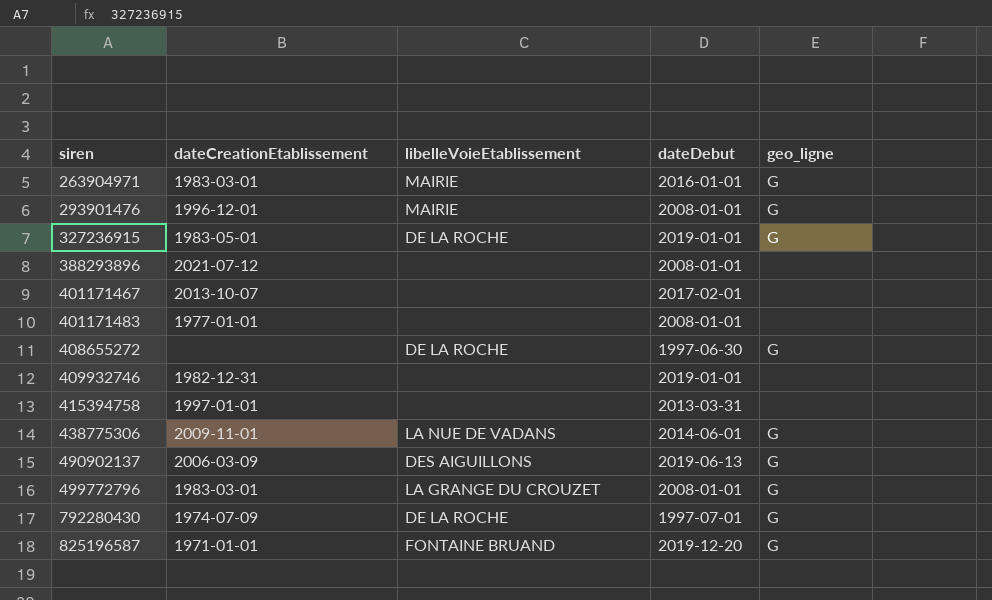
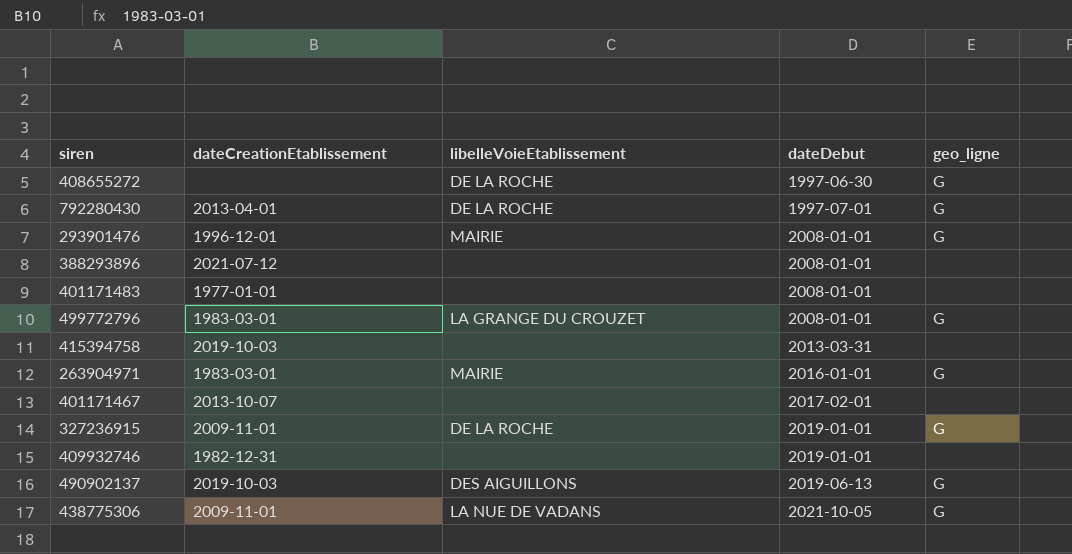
row order: siren ascending -> dateDebut ascending
row 825196587: 1971-01-01 | FONTAINE BRUAND | 2019-12-20 | G -> none
792280430 | dateCreationEtablissement: 1974-07-09 -> 2013-04-01
415394758 | dateCreationEtablissement: 1997-01-01 -> 2019-10-03
327236915 | dateCreationEtablissement: 1983-05-01 -> 2009-11-01
490902137 | dateCreationEtablissement: 2006-03-09 -> 2019-10-03
438775306 | dateDebut: 2014-06-01 -> 2021-10-05

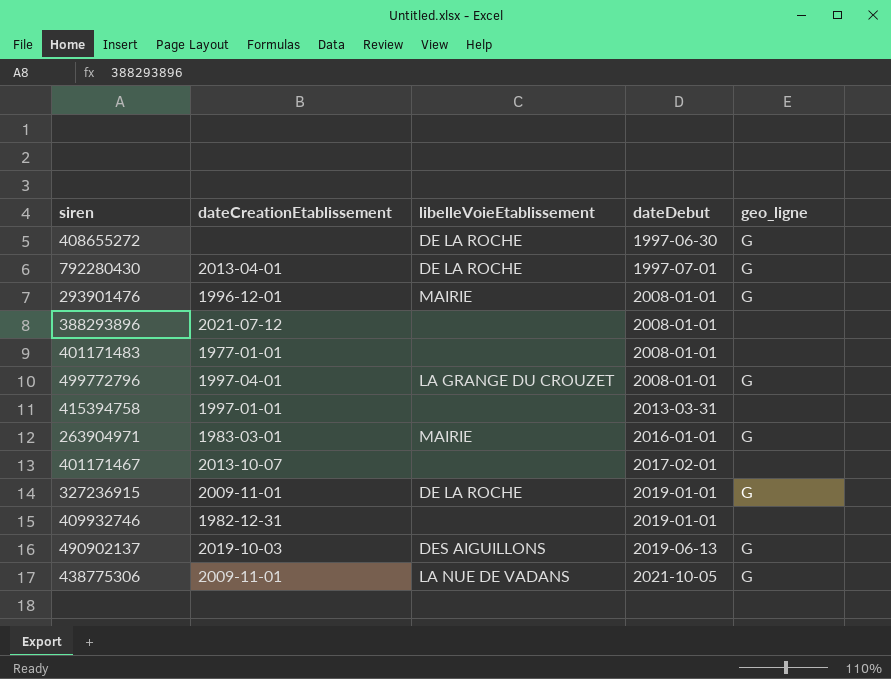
499772796 | dateCreationEtablissement: 1983-03-01 -> 1997-04-01
415394758 | dateCreationEtablissement: 2019-10-03 -> 1997-01-01

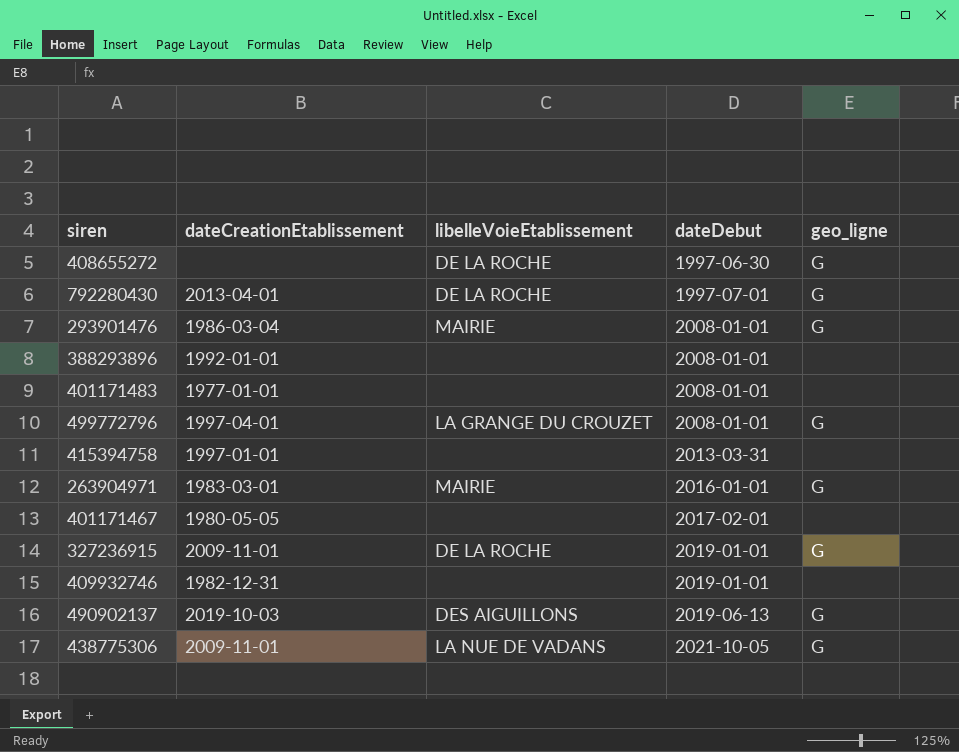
293901476 | dateCreationEtablissement: 1996-12-01 -> 1986-03-04
388293896 | dateCreationEtablissement: 2021-07-12 -> 1992-01-01
401171467 | dateCreationEtablissement: 2013-10-07 -> 1980-05-05

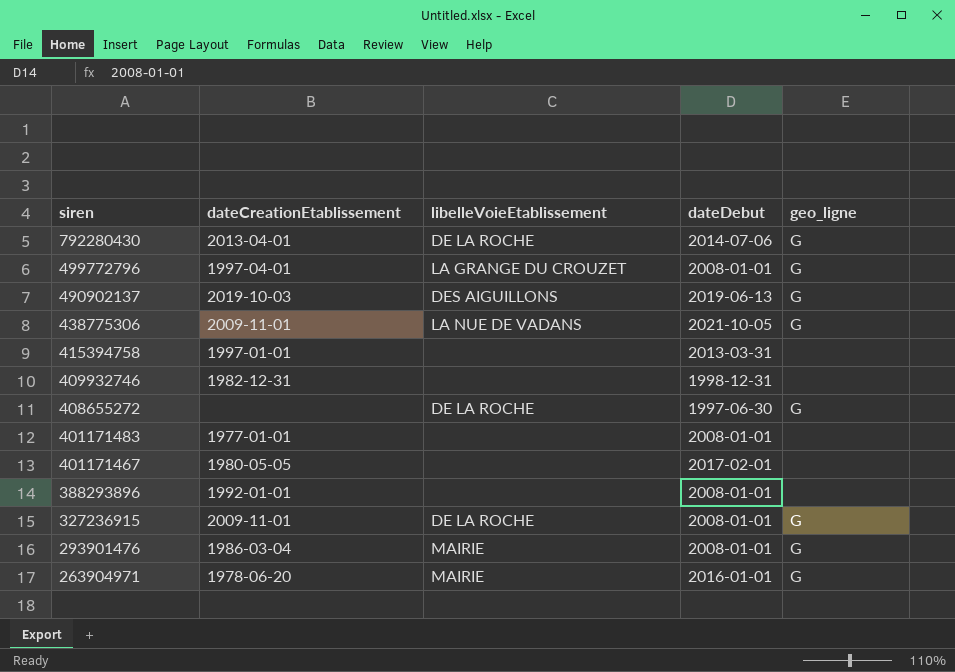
row order: dateDebut ascending -> siren descending
792280430 | dateDebut: 1997-07-01 -> 2014-07-06
409932746 | dateDebut: 2019-01-01 -> 1998-12-31
327236915 | dateDebut: 2019-01-01 -> 2008-01-01
263904971 | dateCreationEtablissement: 1983-03-01 -> 1978-06-20

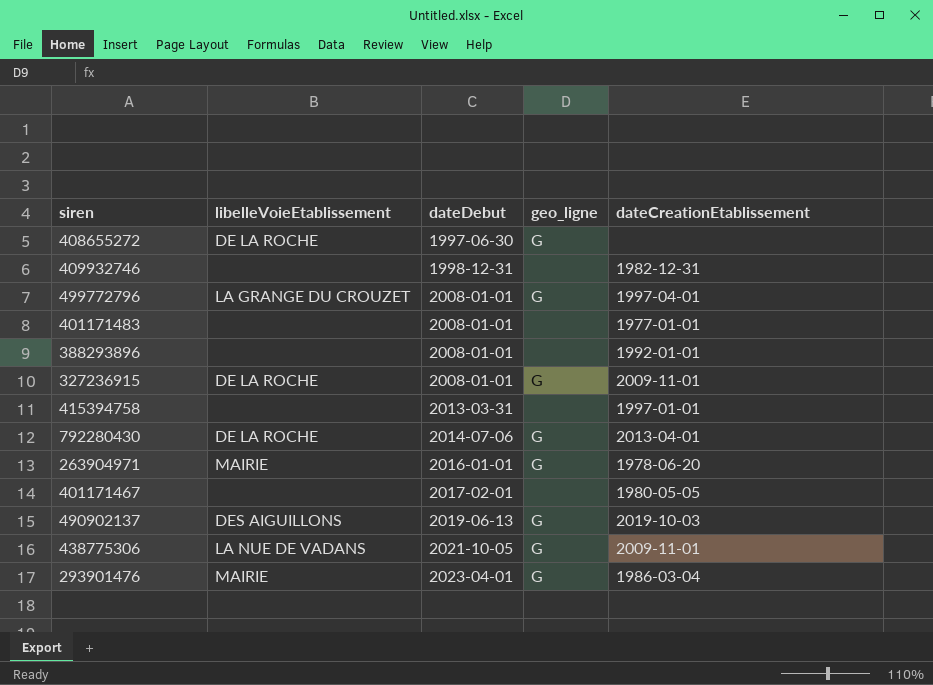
row order: siren descending -> dateDebut ascending
column dateCreationEtablissement | position: 2 -> 5
293901476 | dateDebut: 2008-01-01 -> 2023-04-01

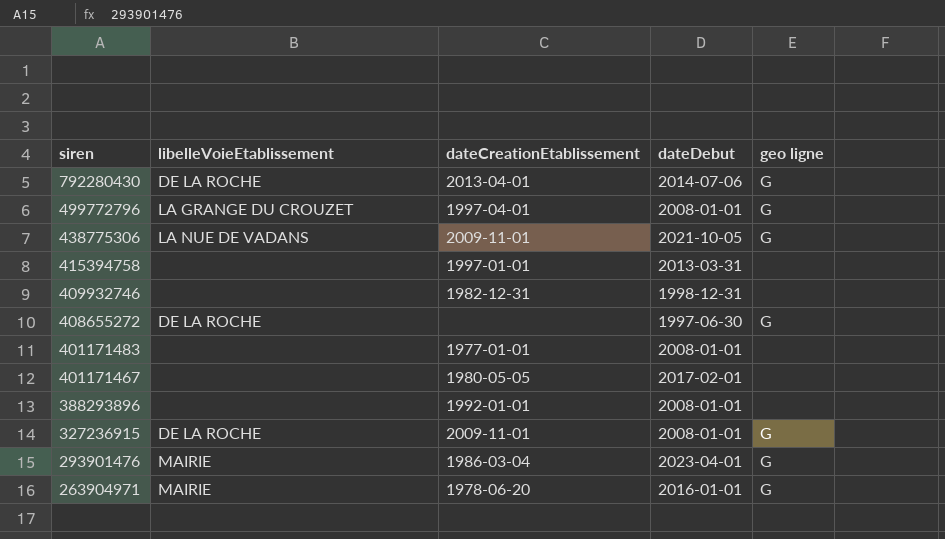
row order: dateDebut ascending -> siren descending
column dateCreationEtablissement | position: 5 -> 3
column name: geo_ligne -> geo ligne
row 490902137: DES AIGUILLONS | 2019-06-13 | G | 2019-10-03 -> none

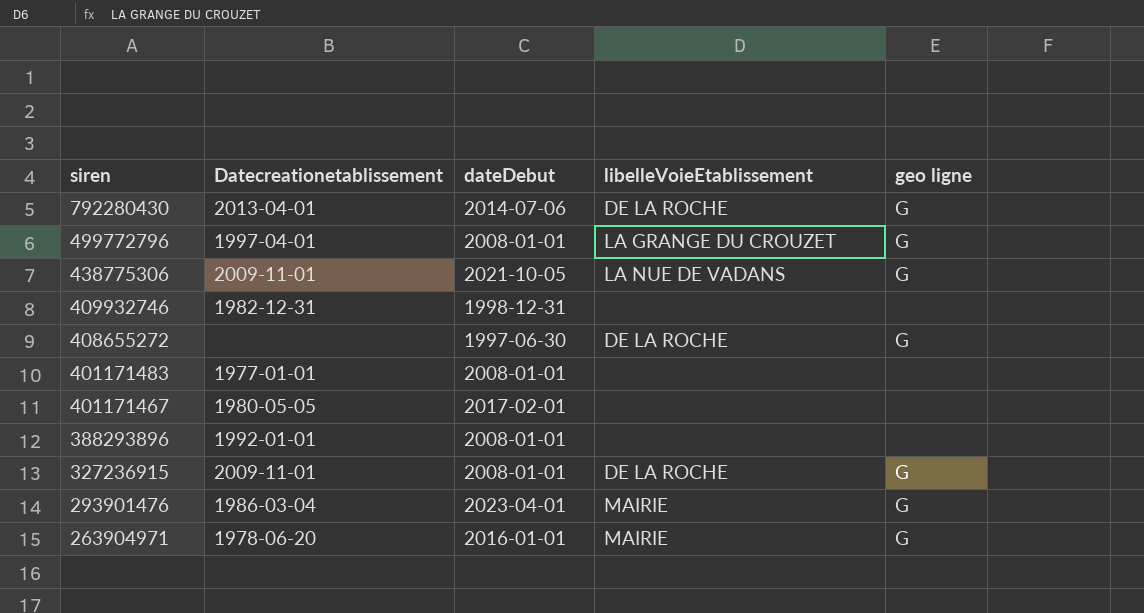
column name: dateCreationEtablissement -> Datecreationetablissement
column libelleVoieEtablissement | position: 2 -> 4
row 415394758: none | 1997-01-01 | 2013-03-31 | none -> none

